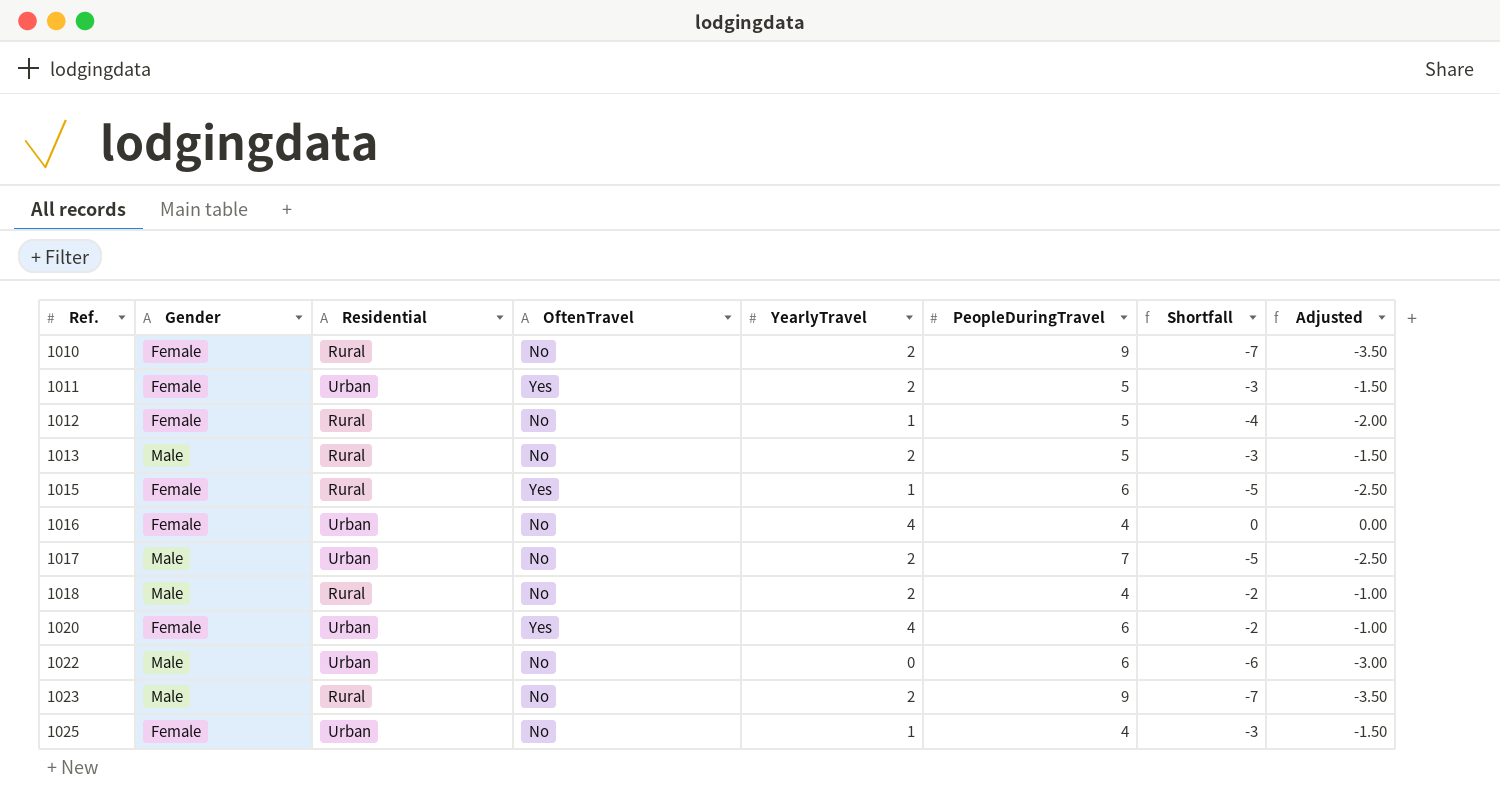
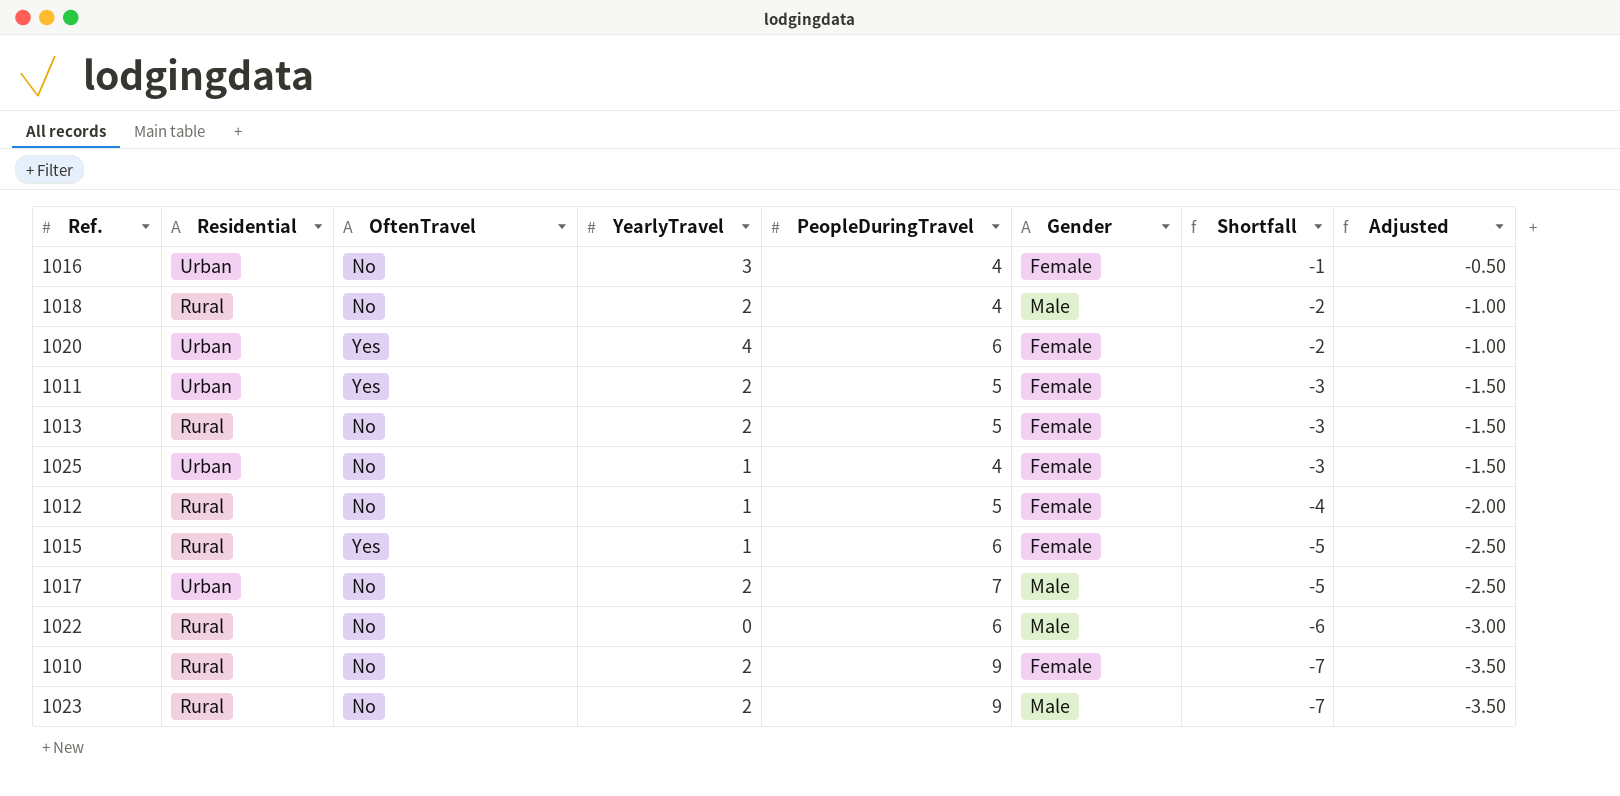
row order: Ref. ascending -> Shortfall descending
column Gender | position: 2 -> 6
1016 | YearlyTravel: 4 -> 3
1016 | Shortfall: 0 -> -1
1016 | Adjusted: 0.00 -> -0.50
1013 | Gender: Male -> Female
1022 | Residential: Urban -> Rural

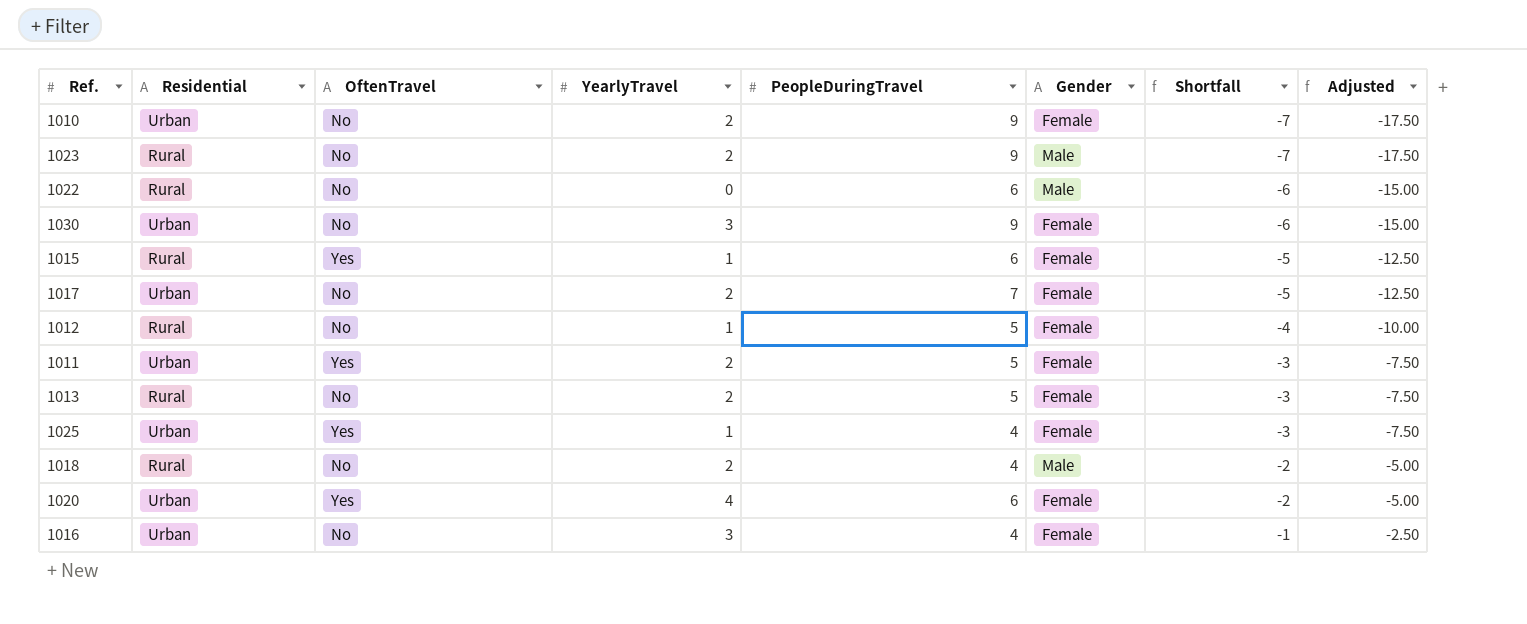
row order: Shortfall descending -> Shortfall ascending
column Adjusted | formula: [Shortfall] * 0.5 -> [Shortfall] * 2.5
1010 | Residential: Rural -> Urban
row 1030: none -> Urban | No | 3 | 9 | Female | -6 | -15.00
1017 | Gender: Male -> Female
1025 | OftenTravel: No -> Yes

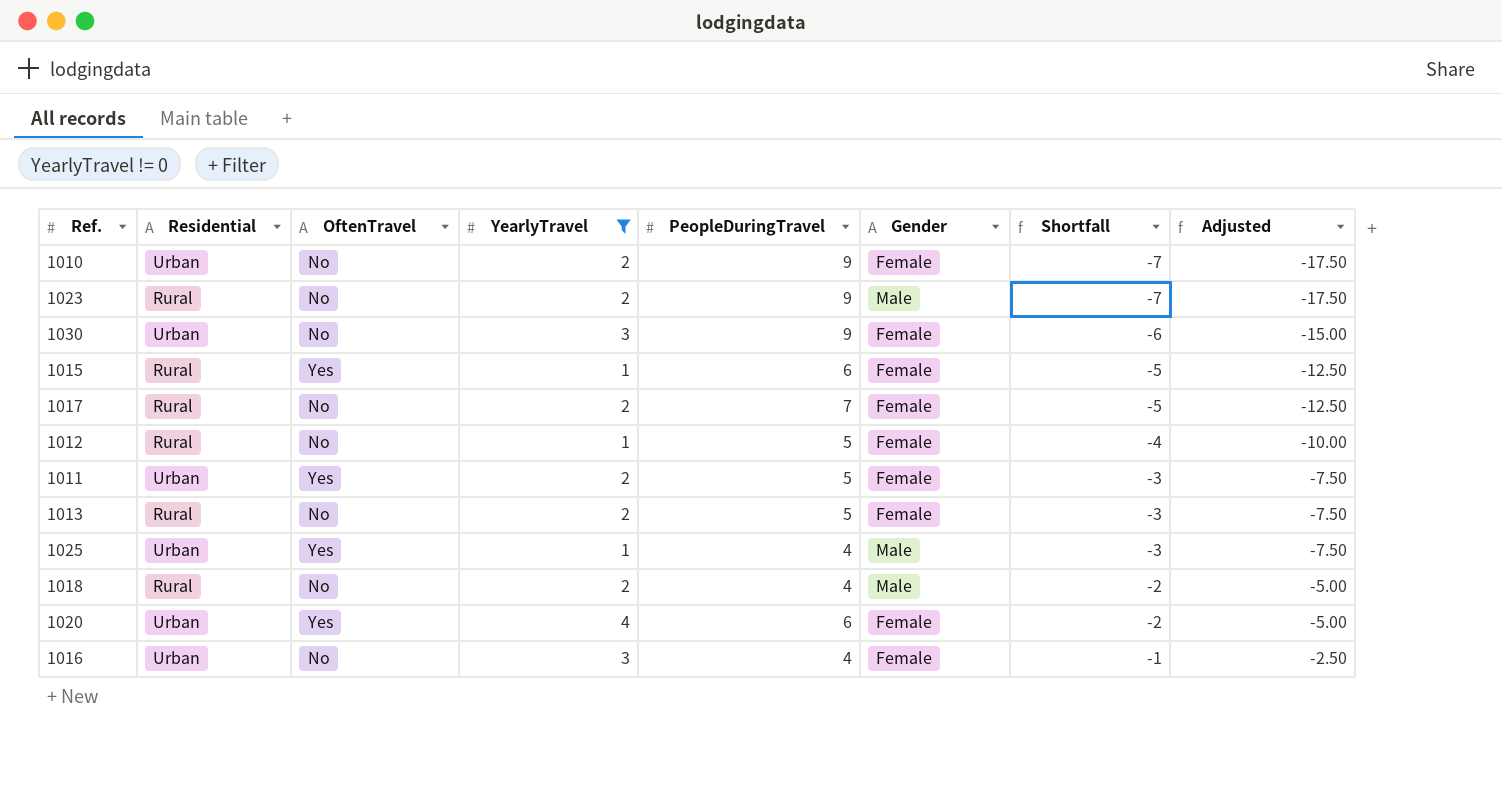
filter: none -> YearlyTravel != 0
1017 | Residential: Urban -> Rural
1025 | Gender: Female -> Male

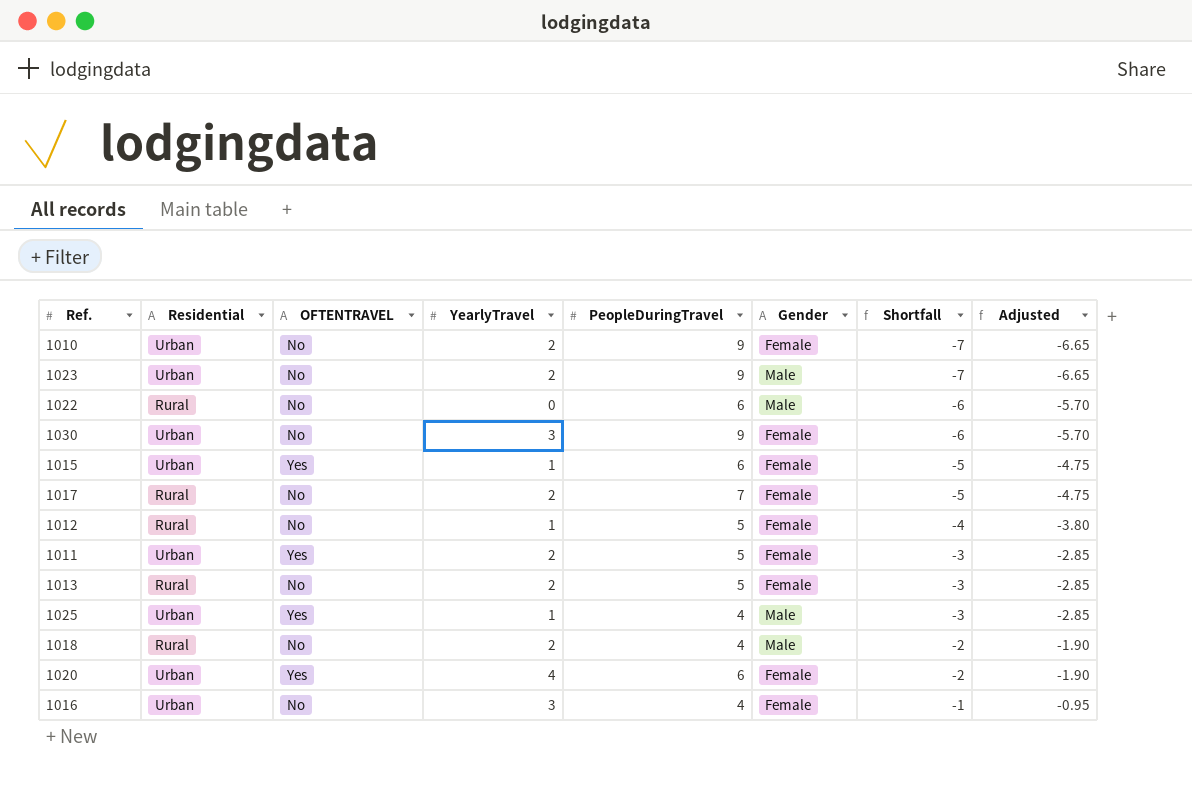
filter: YearlyTravel != 0 -> none
column name: OftenTravel -> OFTENTRAVEL
column Adjusted | formula: [Shortfall] * 2.5 -> [Shortfall] * 0.95
1023 | Residential: Rural -> Urban
1015 | Residential: Rural -> Urban

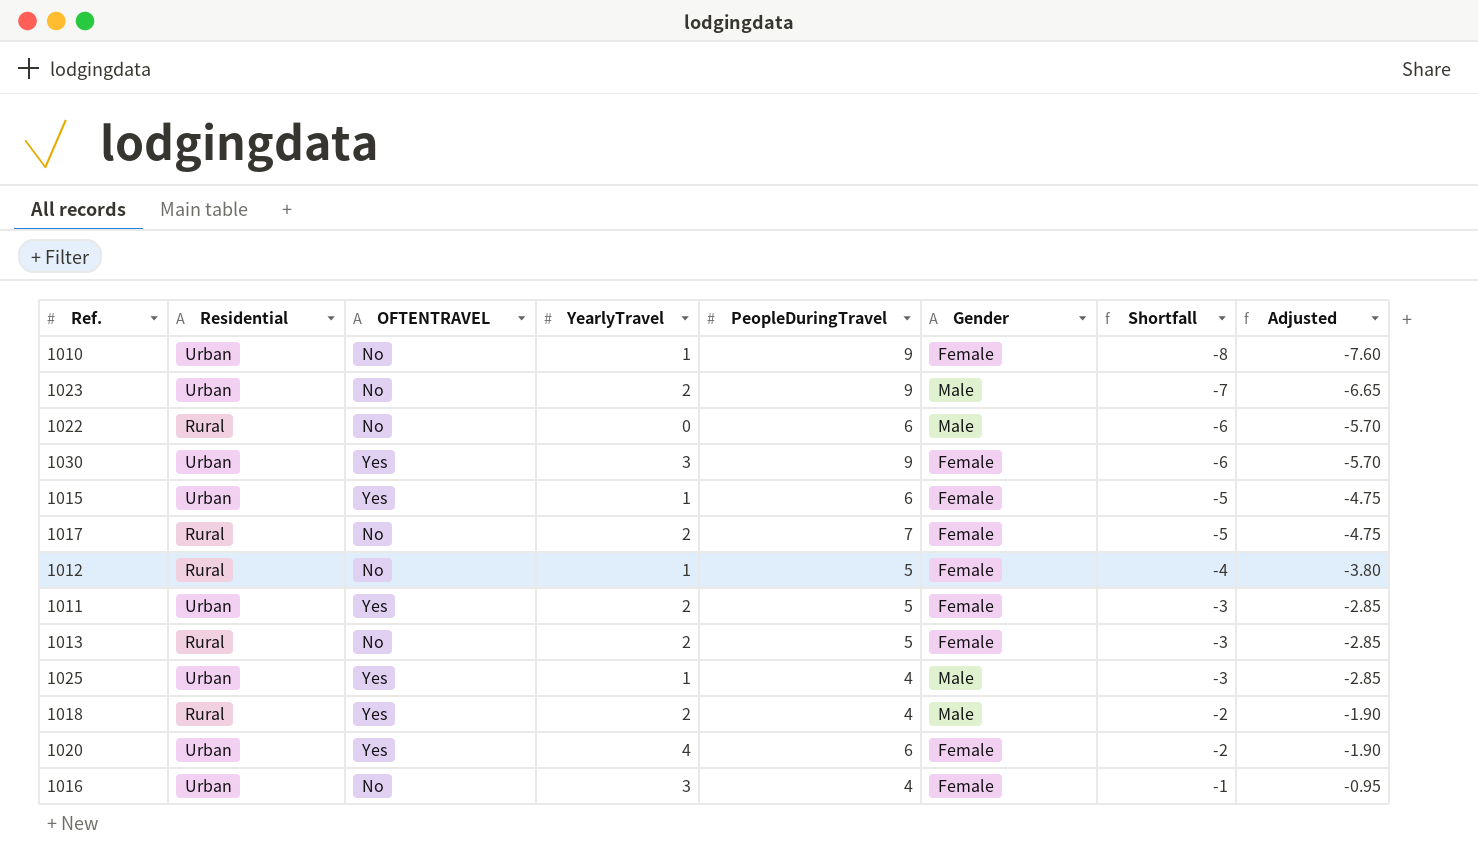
1010 | YearlyTravel: 2 -> 1
1010 | Shortfall: -7 -> -8
1010 | Adjusted: -6.65 -> -7.60
1030 | OFTENTRAVEL: No -> Yes
1018 | OFTENTRAVEL: No -> Yes

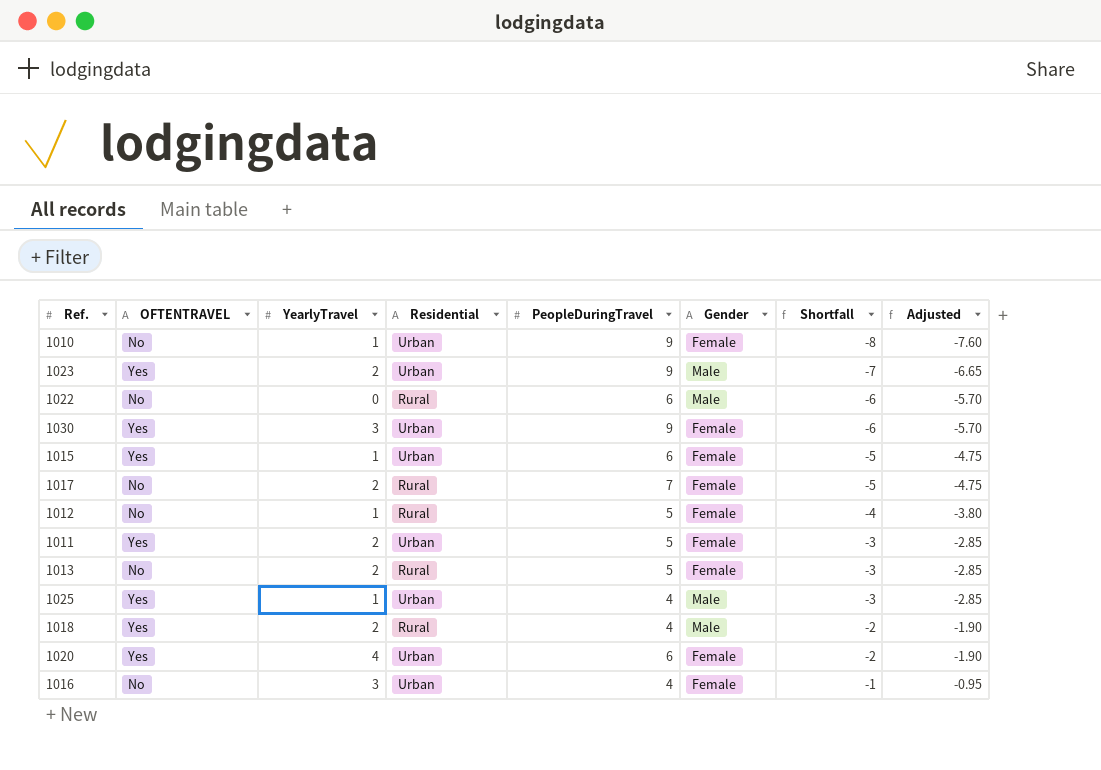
column Residential | position: 2 -> 4
1023 | OFTENTRAVEL: No -> Yes

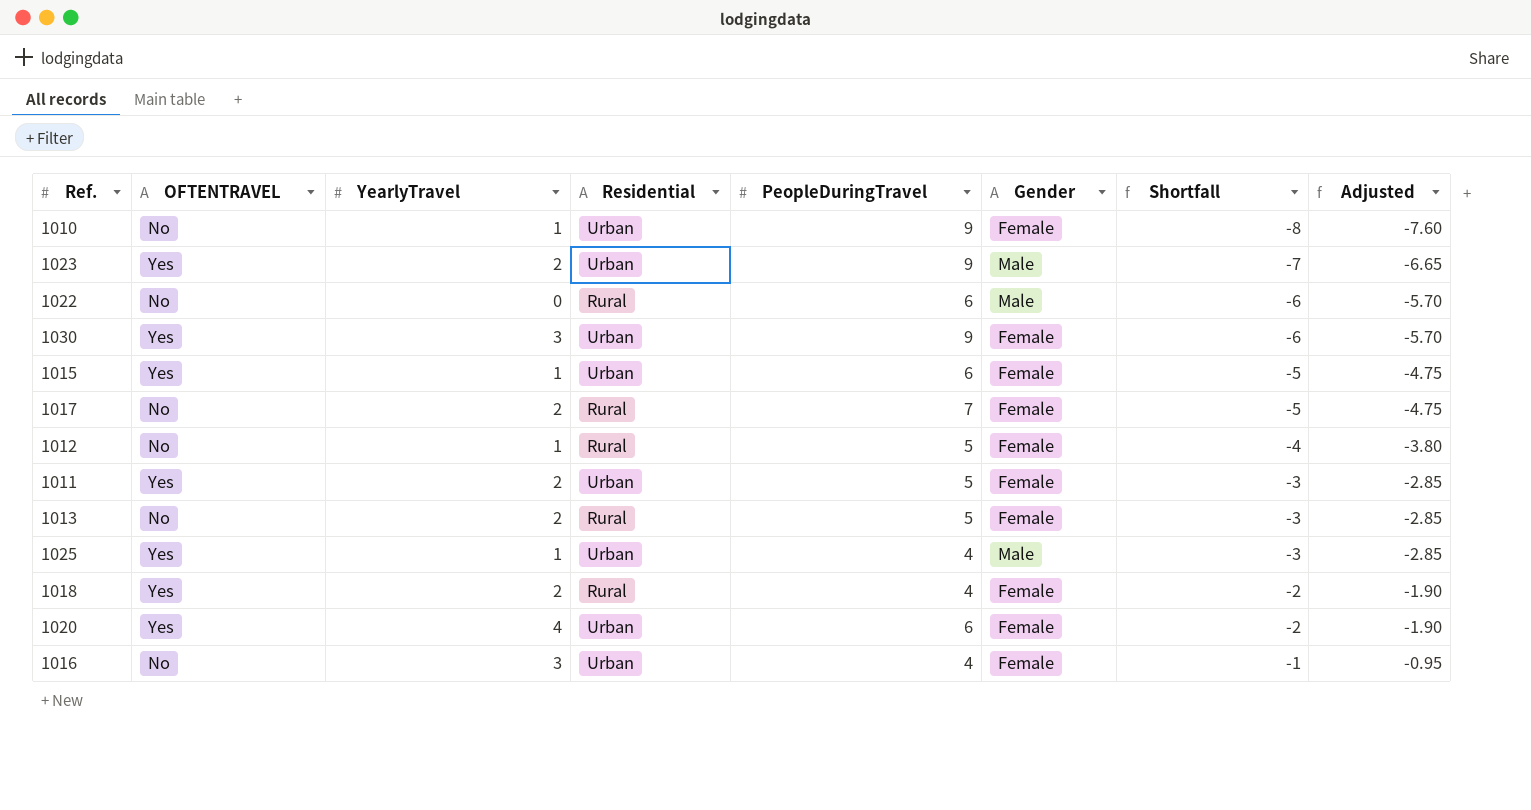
1018 | Gender: Male -> Female

